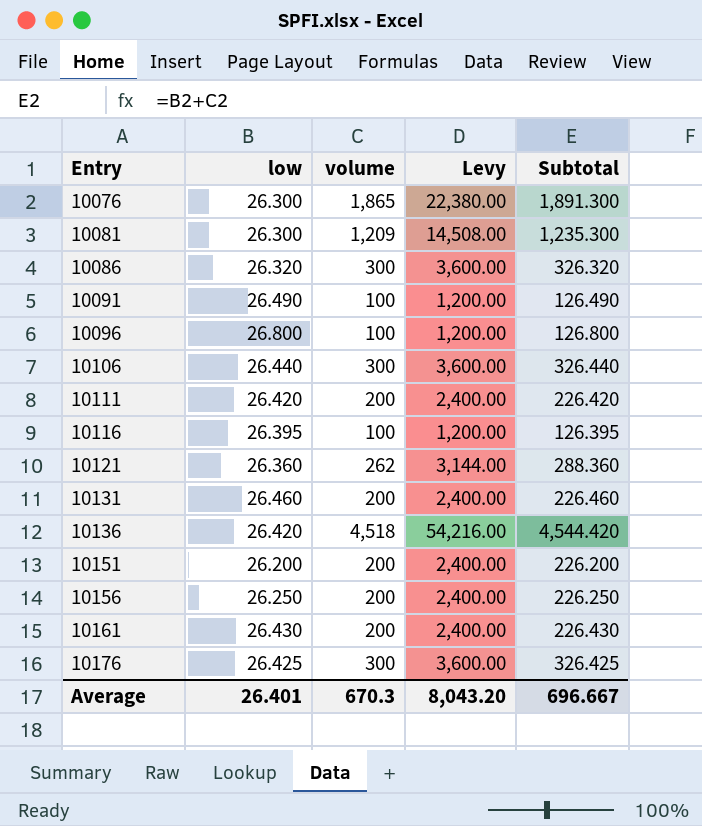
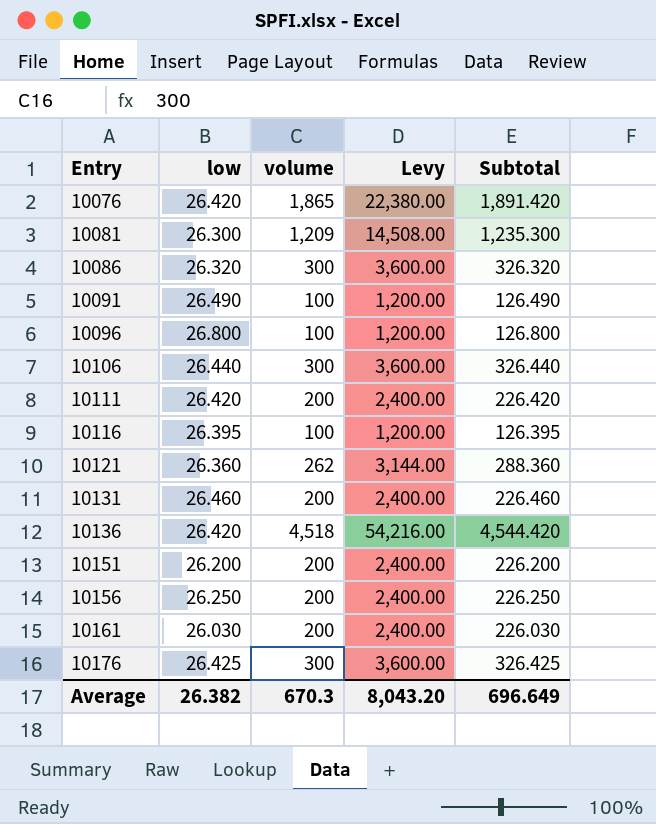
10076 | low: 26.300 -> 26.420
10076 | Subtotal: 1,891.300 -> 1,891.420
10161 | low: 26.430 -> 26.030
10161 | Subtotal: 226.430 -> 226.030
Average | low: 26.401 -> 26.382
Average | Subtotal: 696.667 -> 696.649

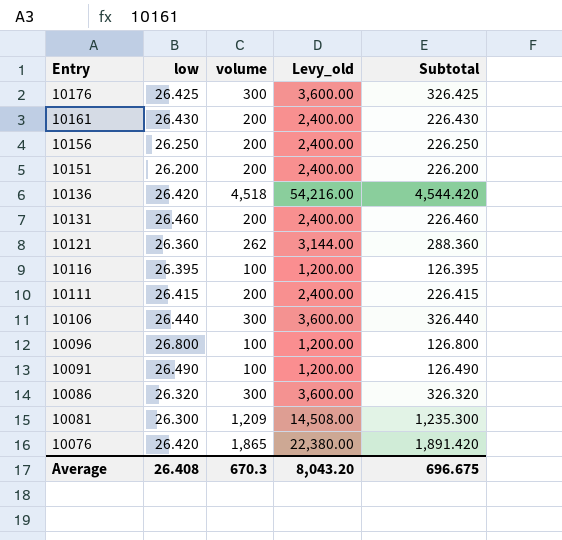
row order: Entry ascending -> Entry descending
column name: Levy -> Levy_old
10161 | low: 26.030 -> 26.430
10161 | Subtotal: 226.030 -> 226.430
10111 | low: 26.420 -> 26.415
10111 | Subtotal: 226.420 -> 226.415
Average | low: 26.382 -> 26.408
Average | Subtotal: 696.649 -> 696.675

